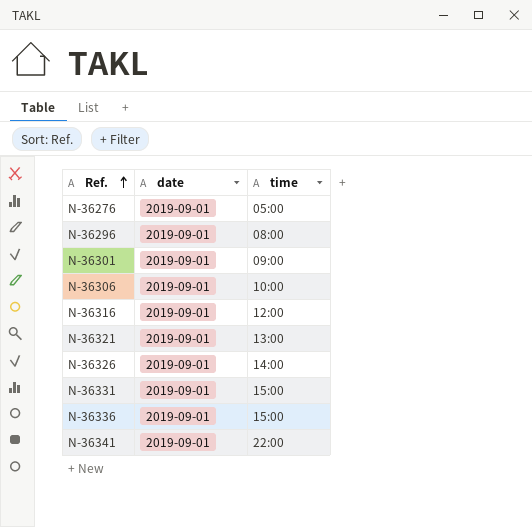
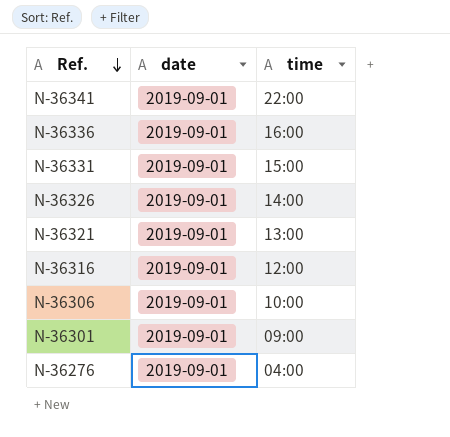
row order: Ref. ascending -> Ref. descending
row N-36296: 2019-09-01 | 08:00 -> none
N-36336 | time: 15:00 -> 16:00
N-36276 | time: 05:00 -> 04:00

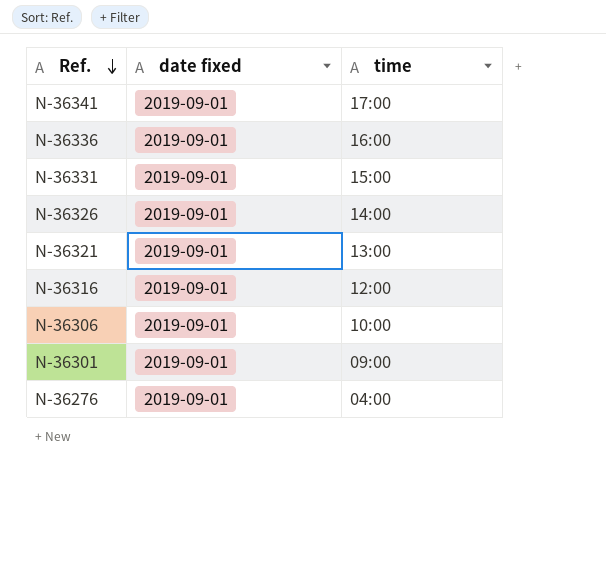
column name: date -> date fixed
N-36341 | time: 22:00 -> 17:00

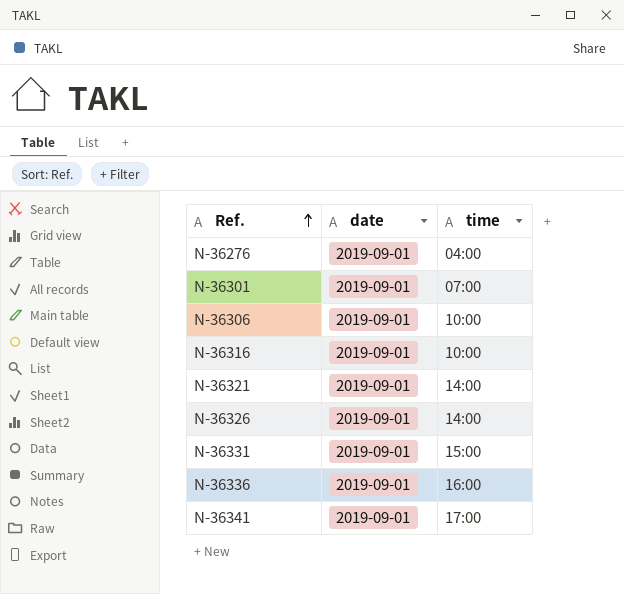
row order: Ref. descending -> Ref. ascending
column name: date fixed -> date
N-36301 | time: 09:00 -> 07:00
N-36316 | time: 12:00 -> 10:00
N-36321 | time: 13:00 -> 14:00

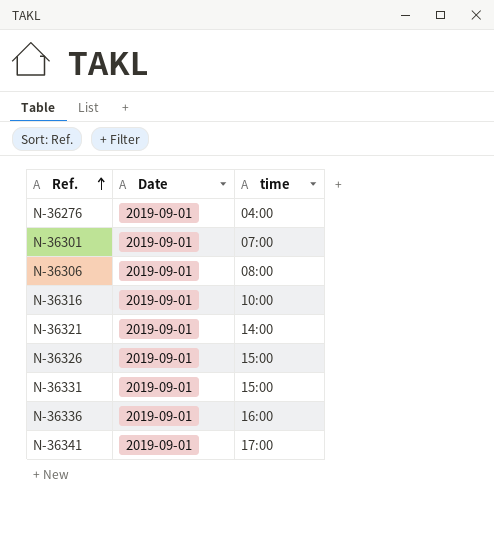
column name: date -> Date
N-36306 | time: 10:00 -> 08:00
N-36326 | time: 14:00 -> 15:00

